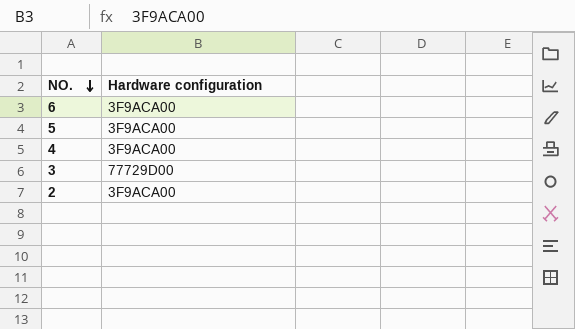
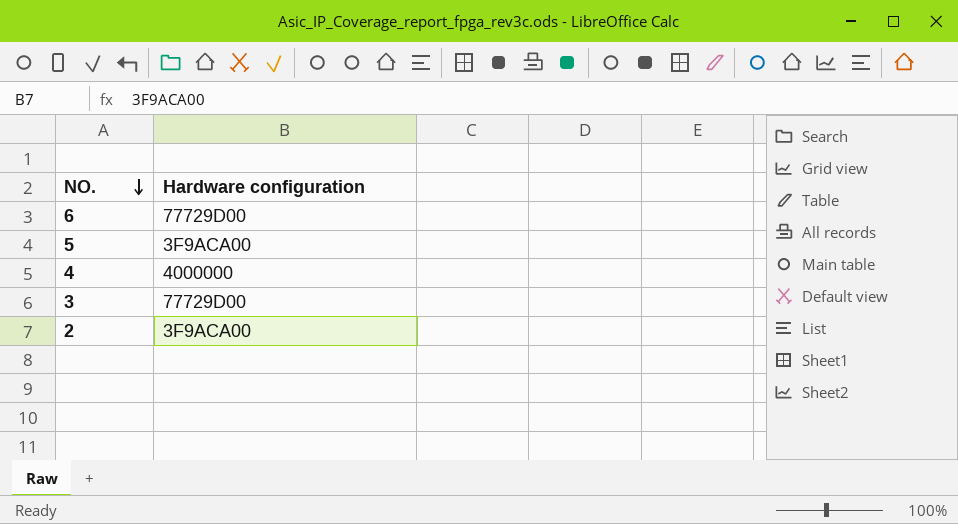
6 | Hardware configuration: 3F9ACA00 -> 77729D00
4 | Hardware configuration: 3F9ACA00 -> 4000000

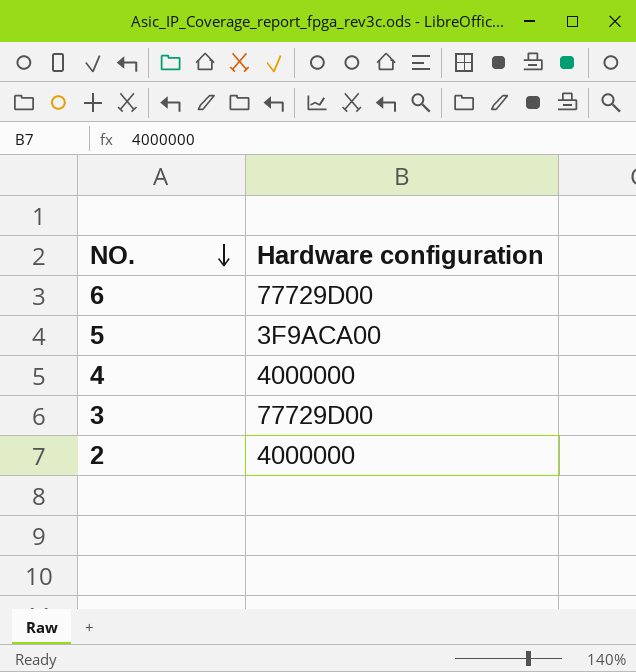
2 | Hardware configuration: 3F9ACA00 -> 4000000

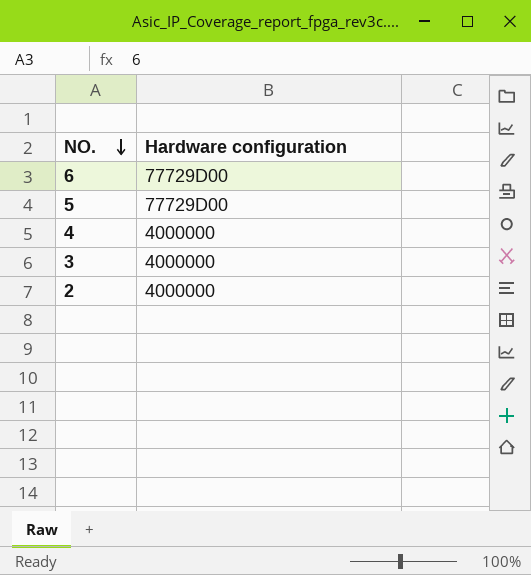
5 | Hardware configuration: 3F9ACA00 -> 77729D00
3 | Hardware configuration: 77729D00 -> 4000000

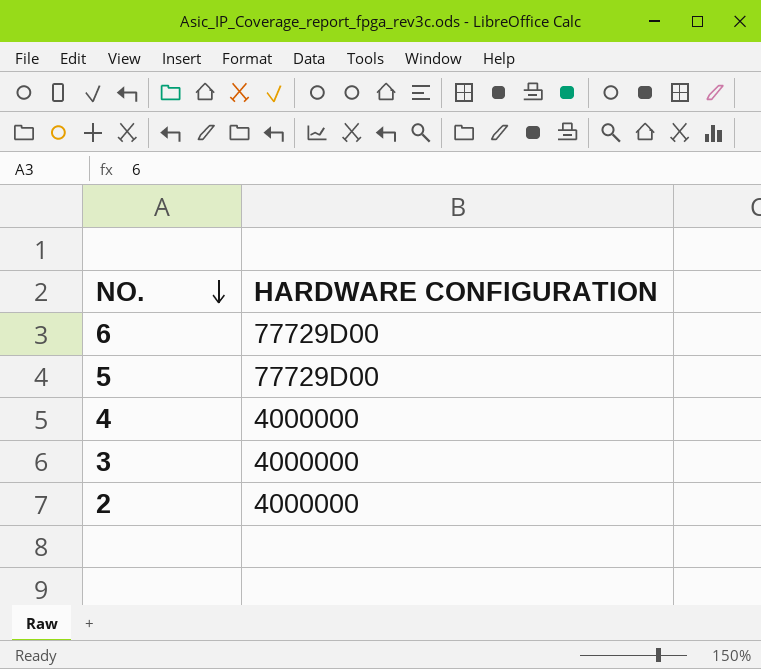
column name: Hardware configuration -> HARDWARE CONFIGURATION

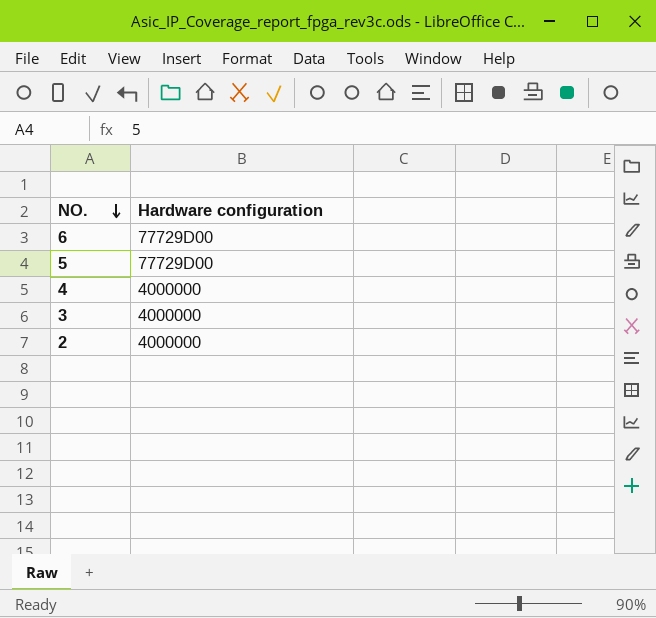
column name: HARDWARE CONFIGURATION -> Hardware configuration

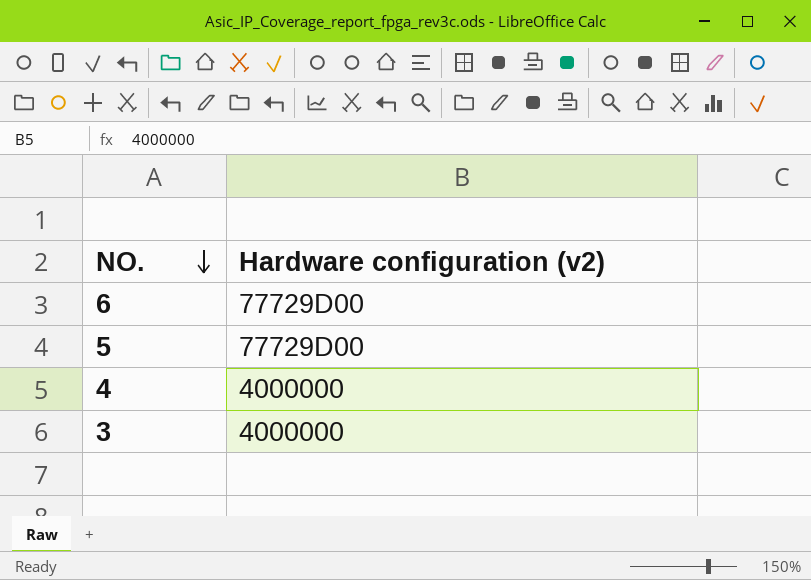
column name: Hardware configuration -> Hardware configuration (v2)
row 2: 4000000 -> none

